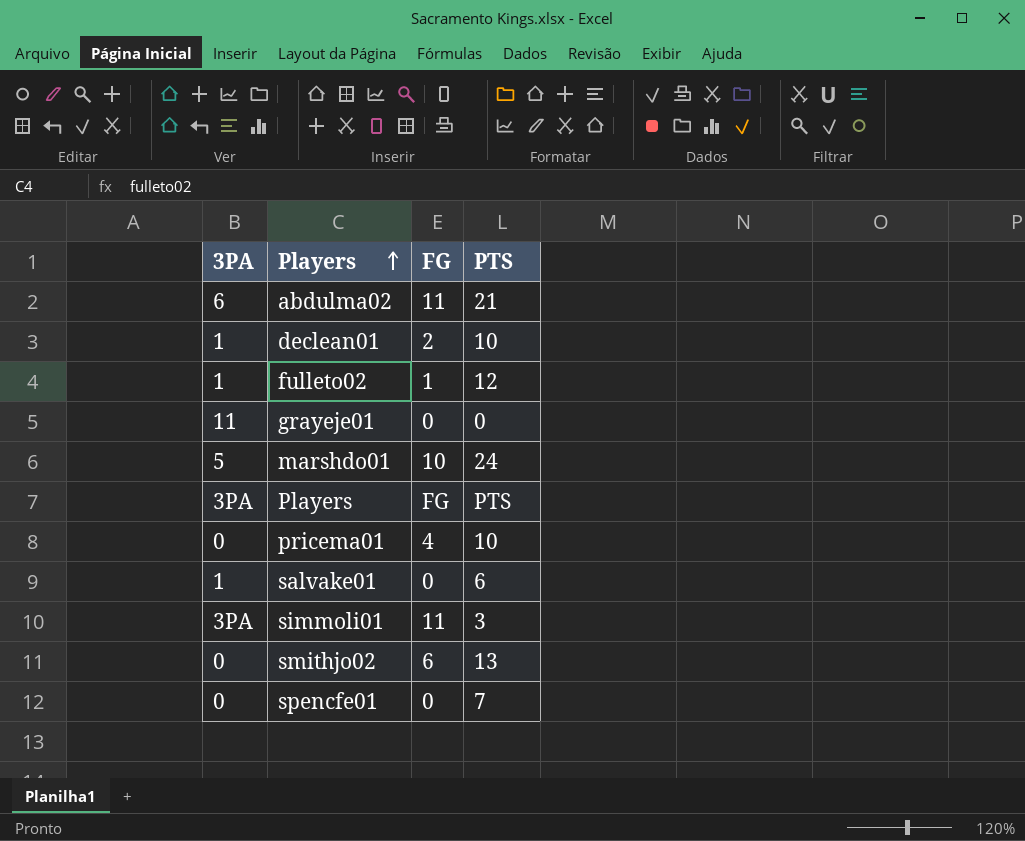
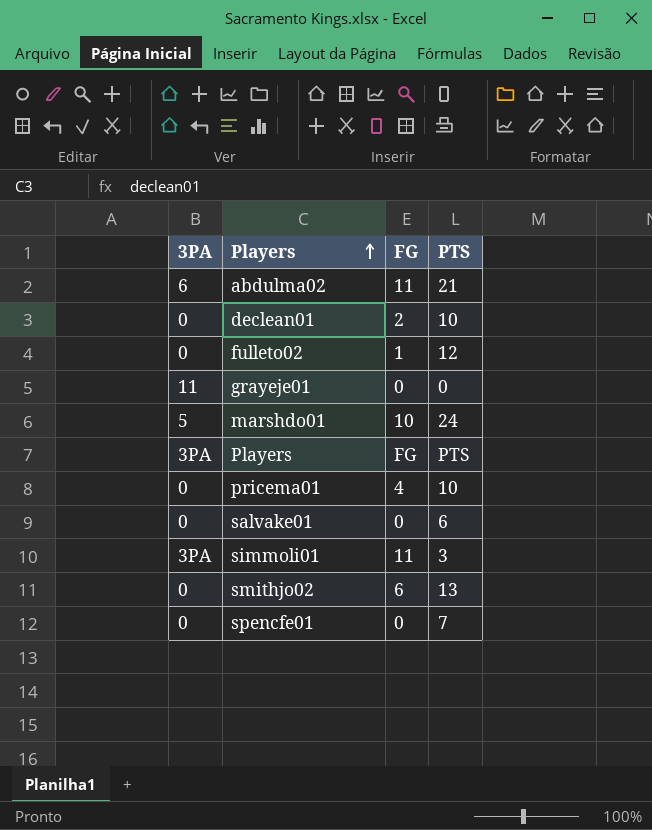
declean01 | 3PA: 1 -> 0
fulleto02 | 3PA: 1 -> 0
salvake01 | 3PA: 1 -> 0

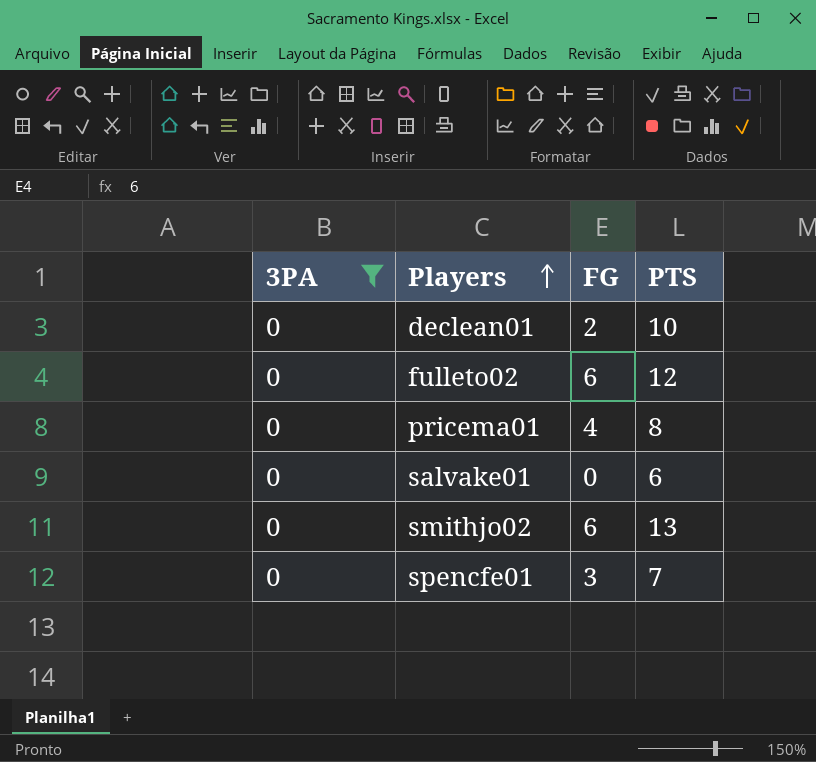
filter: none -> 3PA = 0
fulleto02 | FG: 1 -> 6
pricema01 | PTS: 10 -> 8
spencfe01 | FG: 0 -> 3

